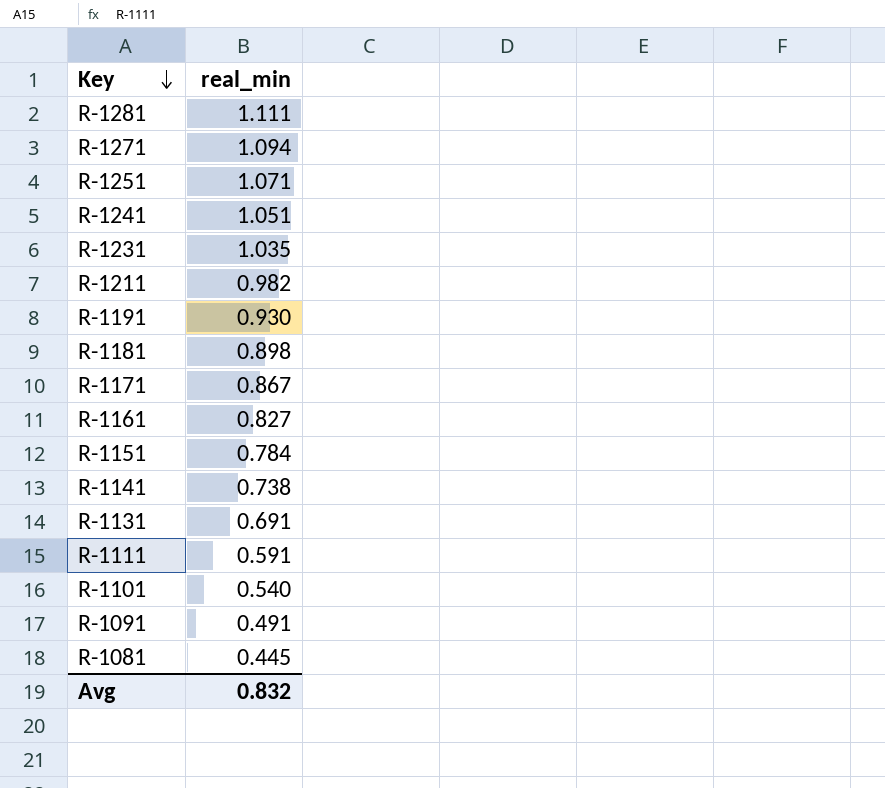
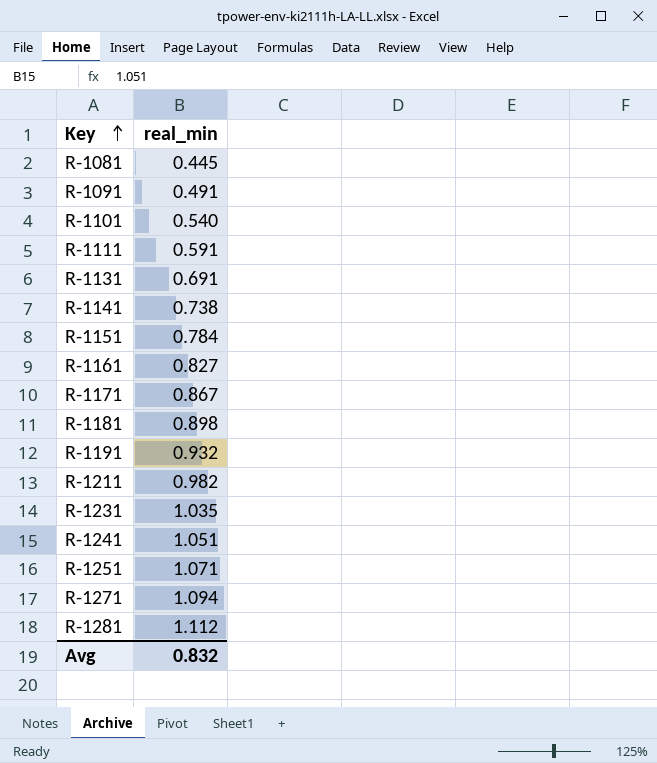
row order: Key descending -> Key ascending
R-1191 | real_min: 0.930 -> 0.932
R-1281 | real_min: 1.111 -> 1.112

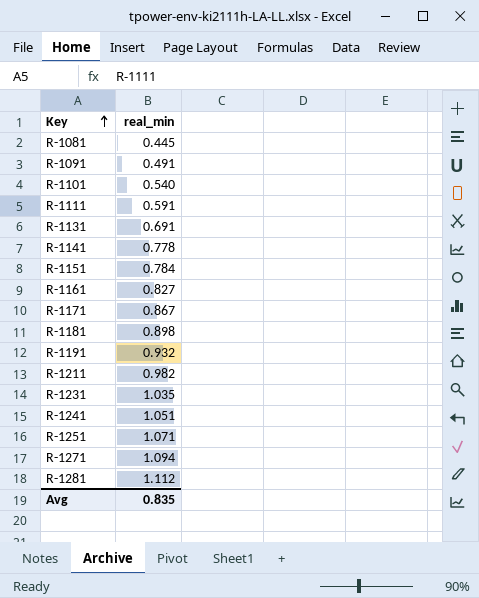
R-1141 | real_min: 0.738 -> 0.778
Avg | real_min: 0.832 -> 0.835

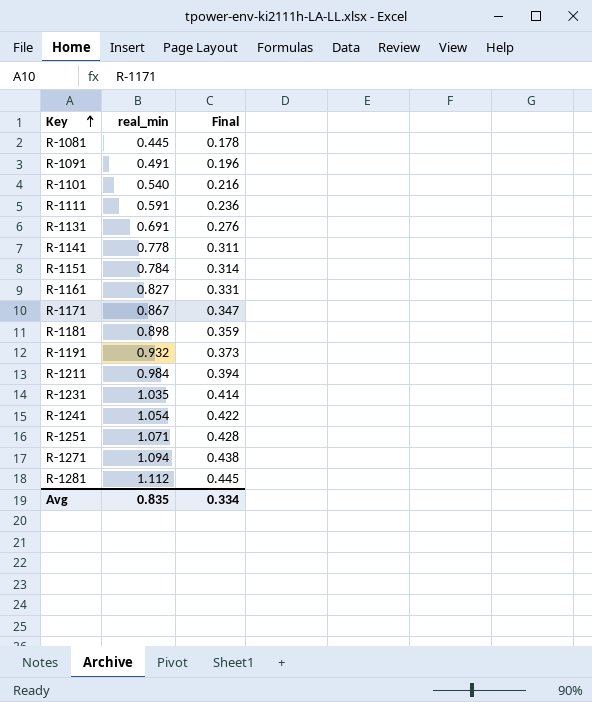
column Final | formula: none -> [real_min] * 0.4
R-1211 | real_min: 0.982 -> 0.984
R-1241 | real_min: 1.051 -> 1.054

